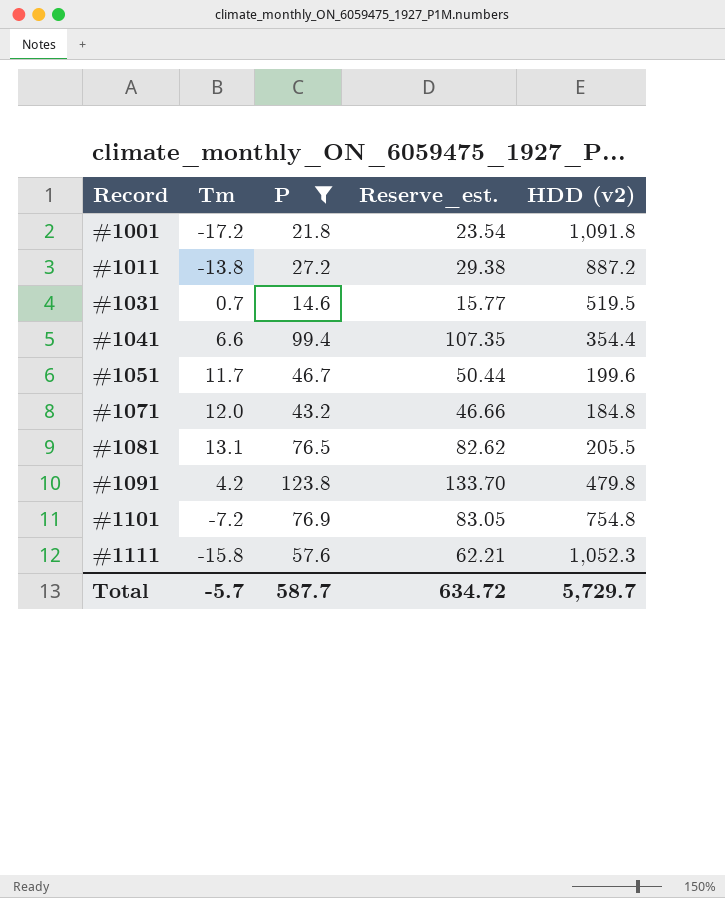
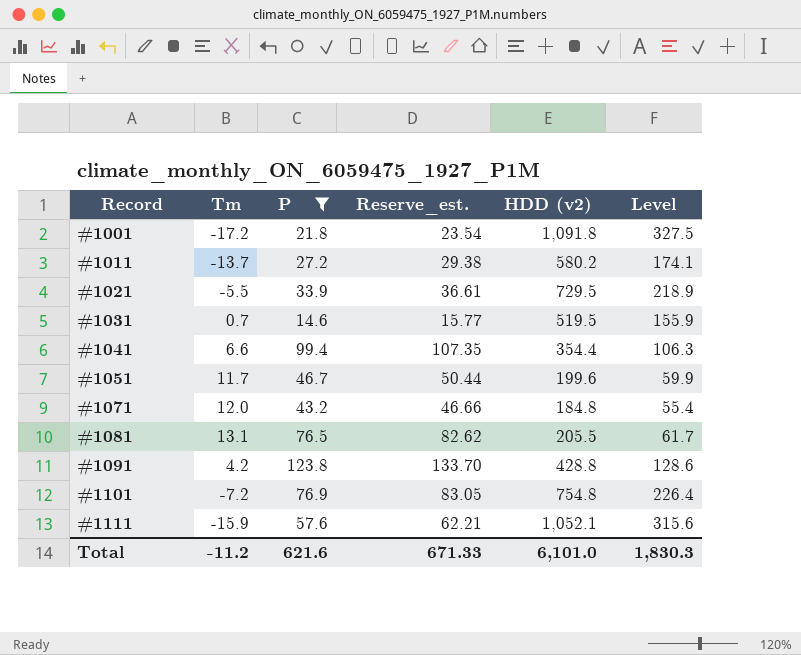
column Level | formula: none -> [HDD (v2)] * 0.3
#1011 | Tm: -13.8 -> -13.7
#1011 | HDD (v2): 887.2 -> 580.2
row #1021: none -> -5.5 | 33.9 | 36.61 | 729.5 | 218.9
#1091 | HDD (v2): 479.8 -> 428.8
#1111 | Tm: -15.8 -> -15.9
#1111 | HDD (v2): 1,052.3 -> 1,052.1
Total | Tm: -5.7 -> -11.2
Total | P: 587.7 -> 621.6
Total | Reserve_est.: 634.72 -> 671.33
Total | HDD (v2): 5,729.7 -> 6,101.0

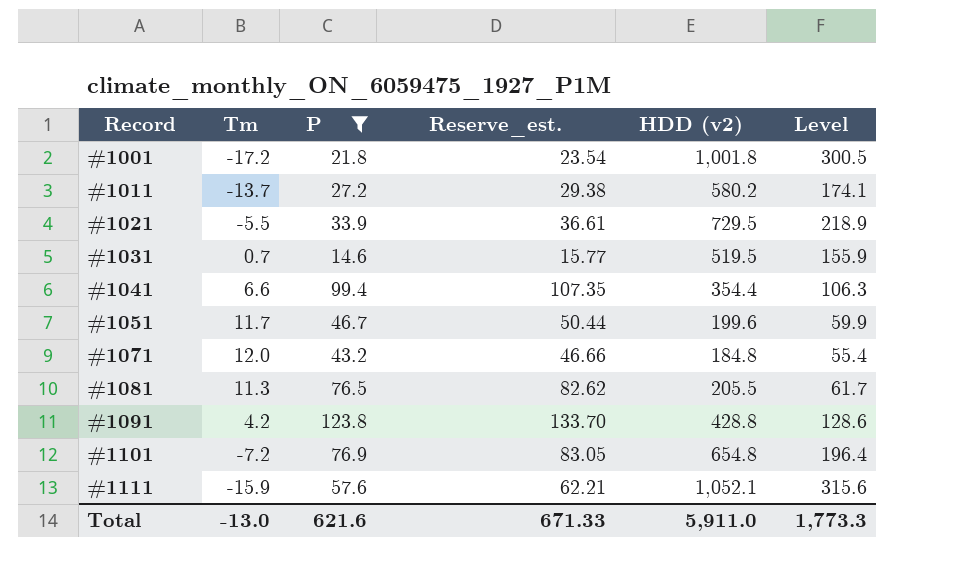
#1001 | HDD (v2): 1,091.8 -> 1,001.8
#1001 | Level: 327.5 -> 300.5
#1081 | Tm: 13.1 -> 11.3
#1101 | HDD (v2): 754.8 -> 654.8
#1101 | Level: 226.4 -> 196.4
Total | Tm: -11.2 -> -13.0
Total | HDD (v2): 6,101.0 -> 5,911.0
Total | Level: 1,830.3 -> 1,773.3

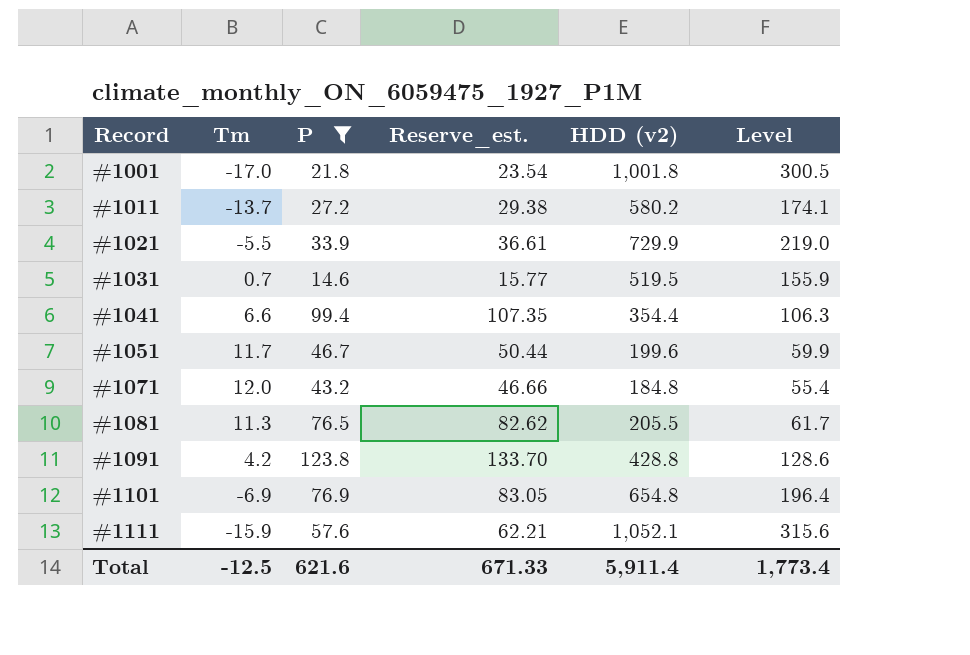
#1001 | Tm: -17.2 -> -17.0
#1021 | HDD (v2): 729.5 -> 729.9
#1021 | Level: 218.9 -> 219.0
#1101 | Tm: -7.2 -> -6.9
Total | Tm: -13.0 -> -12.5
Total | HDD (v2): 5,911.0 -> 5,911.4
Total | Level: 1,773.3 -> 1,773.4

